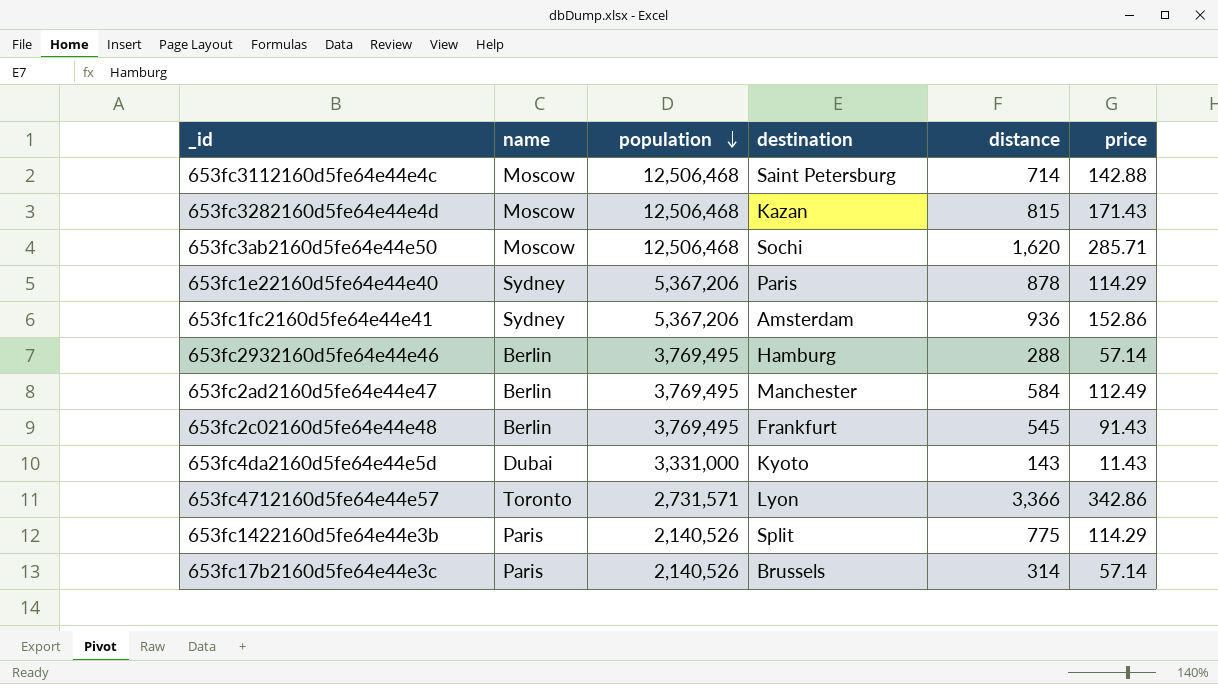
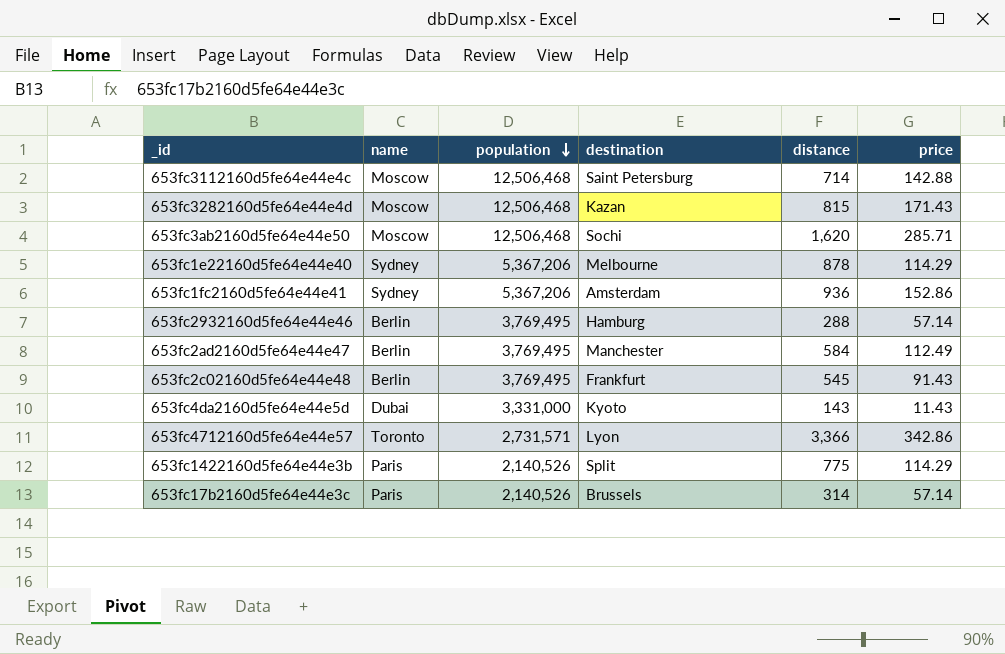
653fc1e22160d5fe64e44e40 | destination: Paris -> Melbourne

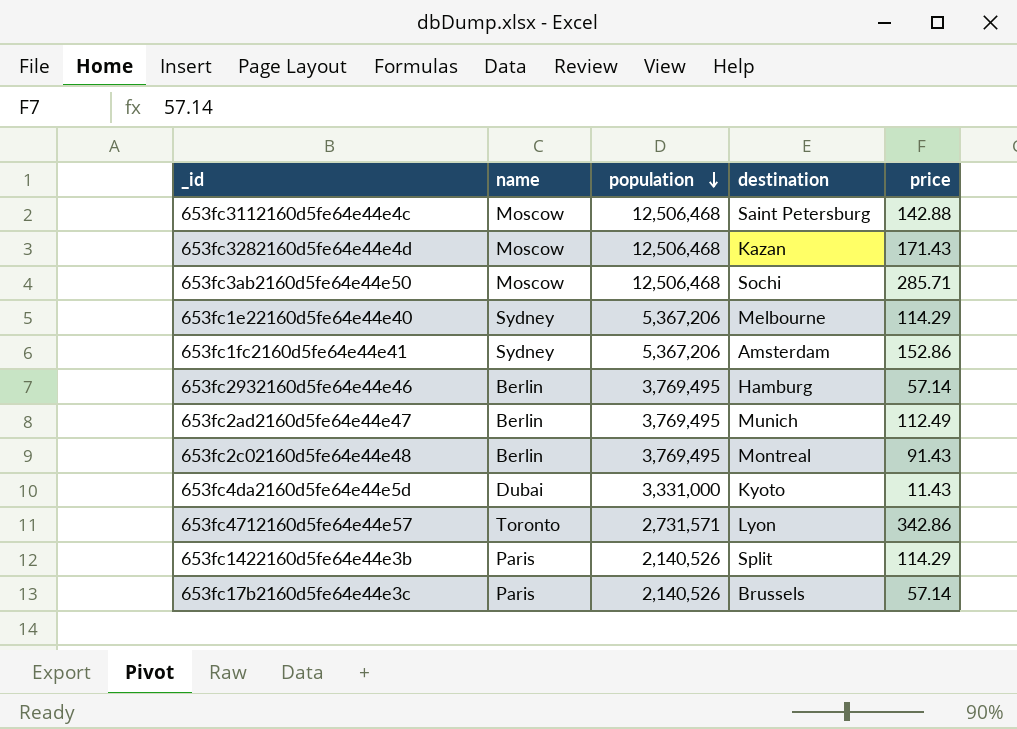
column distance | position: 5 -> none
653fc2ad2160d5fe64e44e47 | destination: Manchester -> Munich
653fc2c02160d5fe64e44e48 | destination: Frankfurt -> Montreal

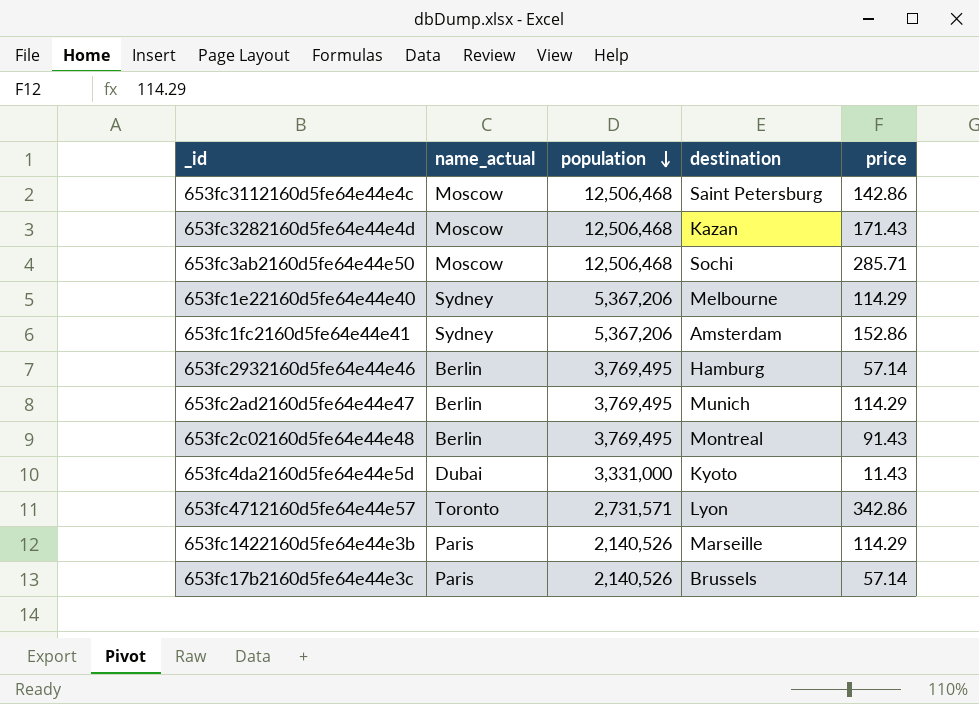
column name: name -> name_actual
653fc3112160d5fe64e44e4c | price: 142.88 -> 142.86
653fc2ad2160d5fe64e44e47 | price: 112.49 -> 114.29
653fc1422160d5fe64e44e3b | destination: Split -> Marseille

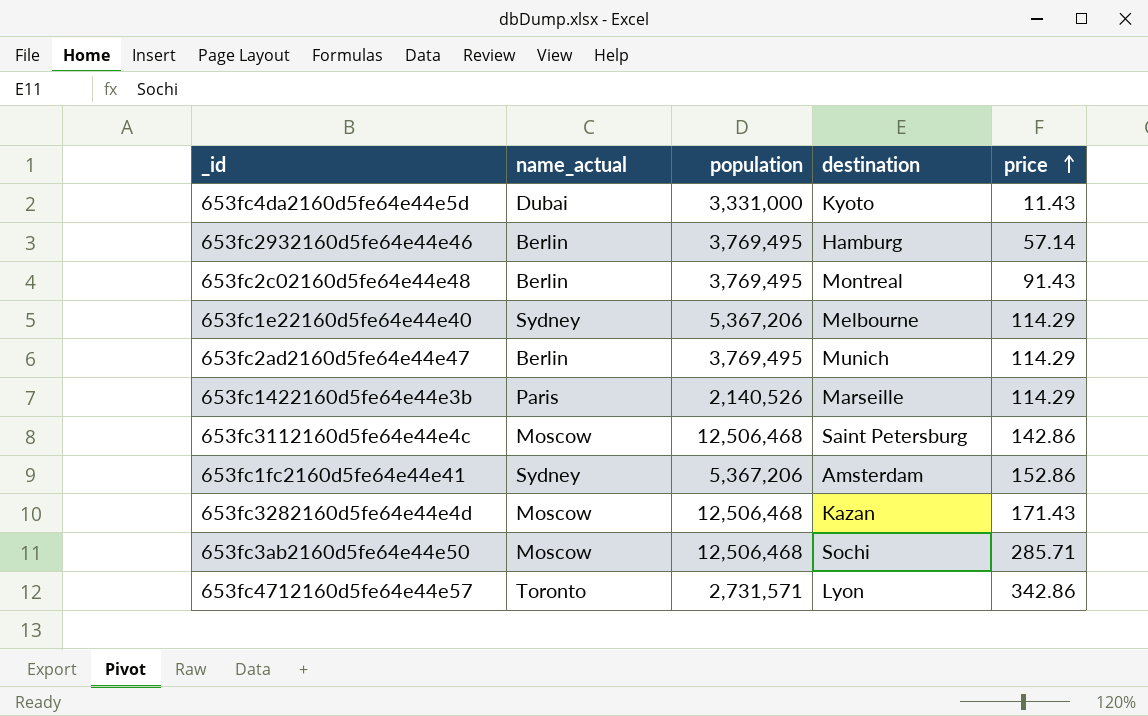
row order: population descending -> price ascending
row 653fc17b2160d5fe64e44e3c: Paris | 2,140,526 | Brussels | 57.14 -> none

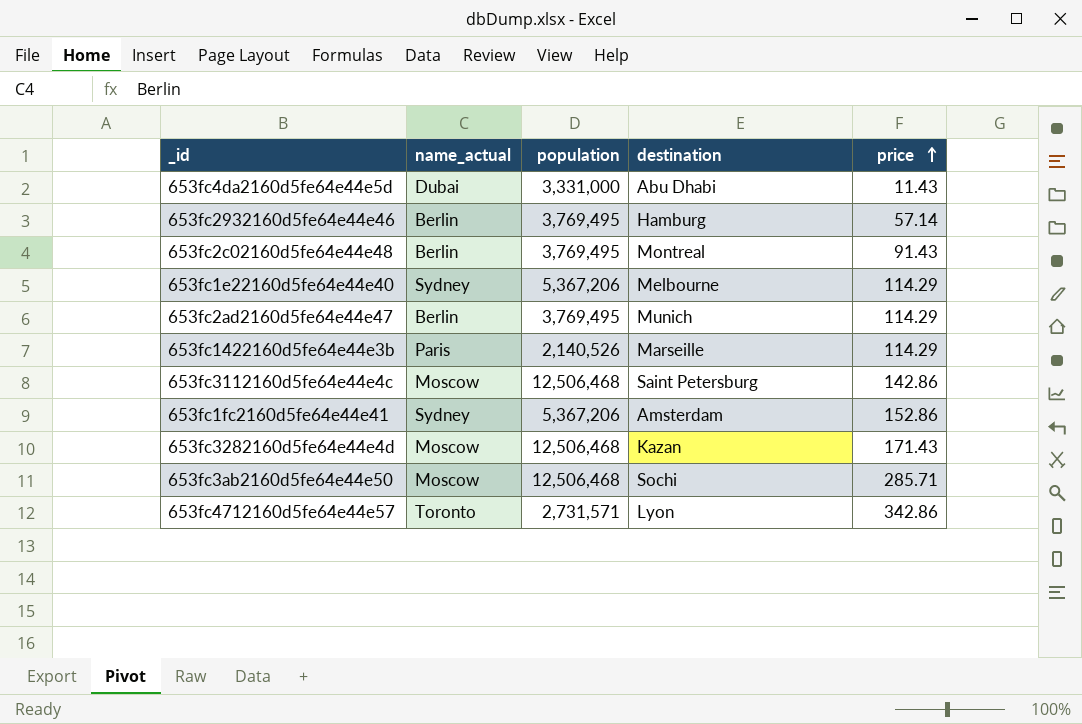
653fc4da2160d5fe64e44e5d | destination: Kyoto -> Abu Dhabi

